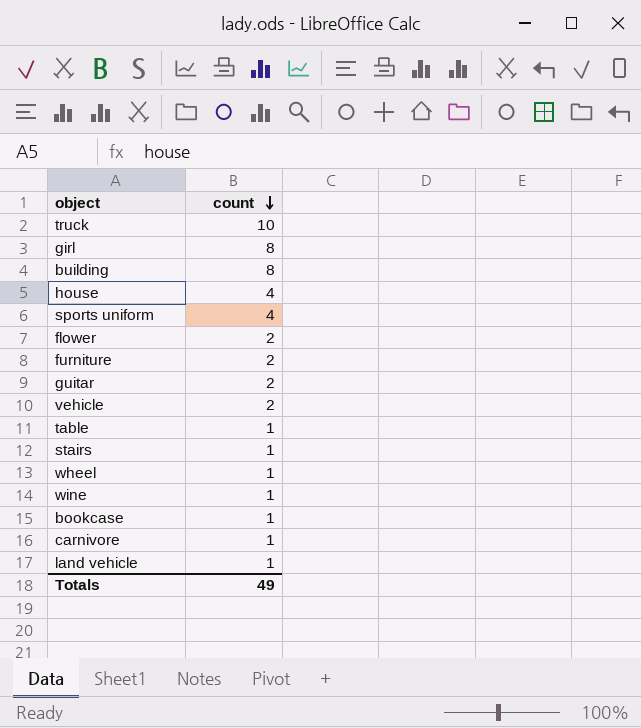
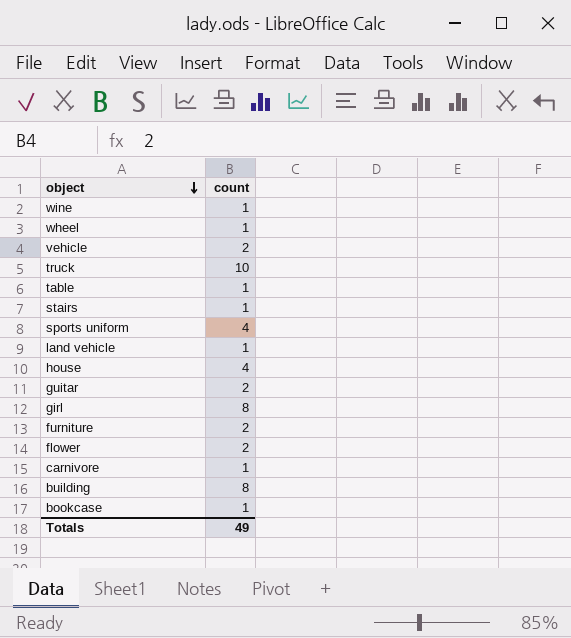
row order: count descending -> object descending

